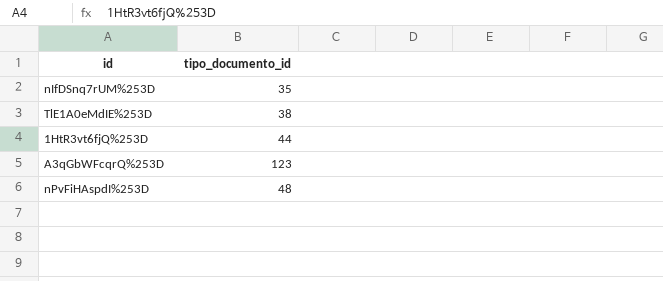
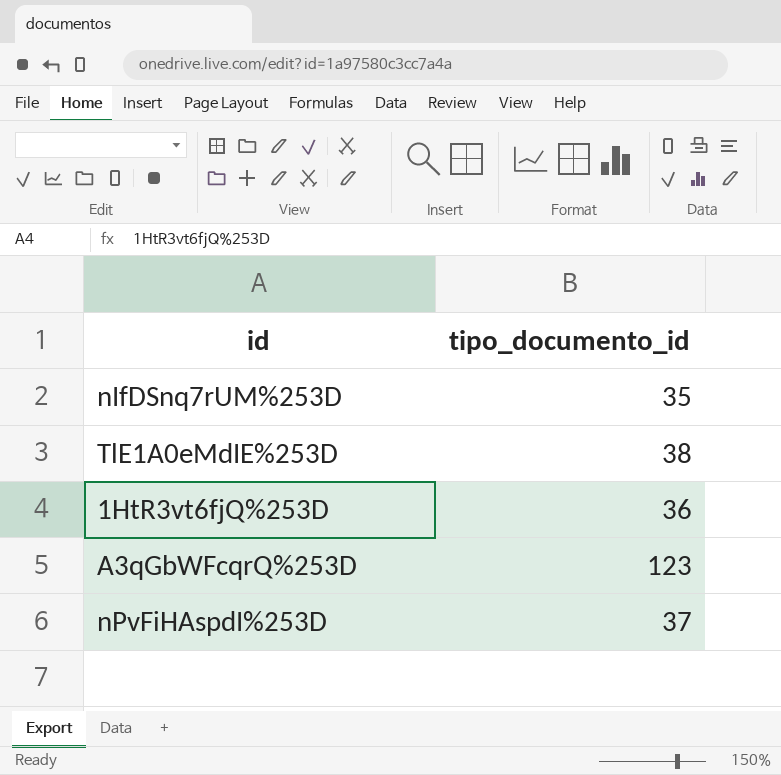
1HtR3vt6fjQ%253D | tipo_documento_id: 44 -> 36
nPvFiHAspdI%253D | tipo_documento_id: 48 -> 37

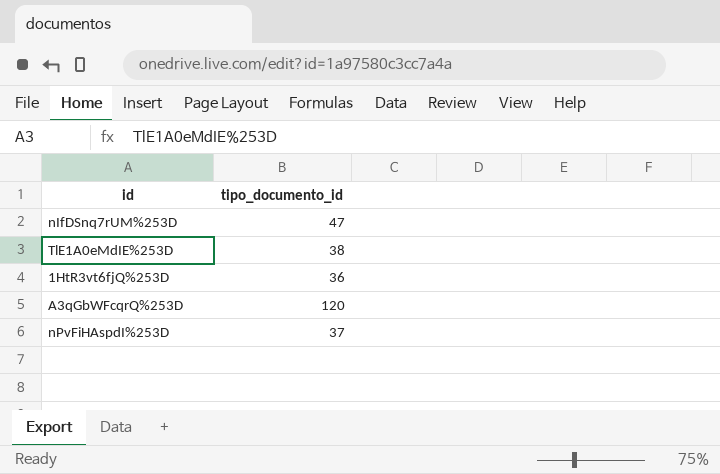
nIfDSnq7rUM%253D | tipo_documento_id: 35 -> 47
A3qGbWFcqrQ%253D | tipo_documento_id: 123 -> 120

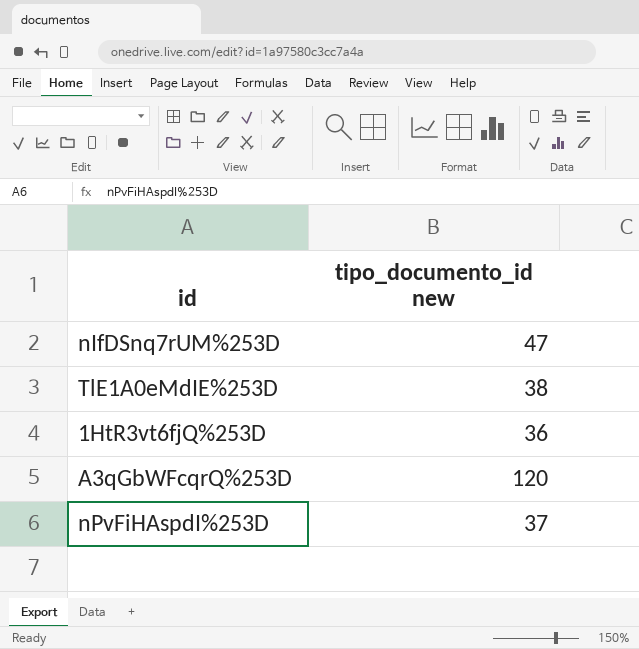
column name: tipo_documento_id -> tipo_documento_id new

